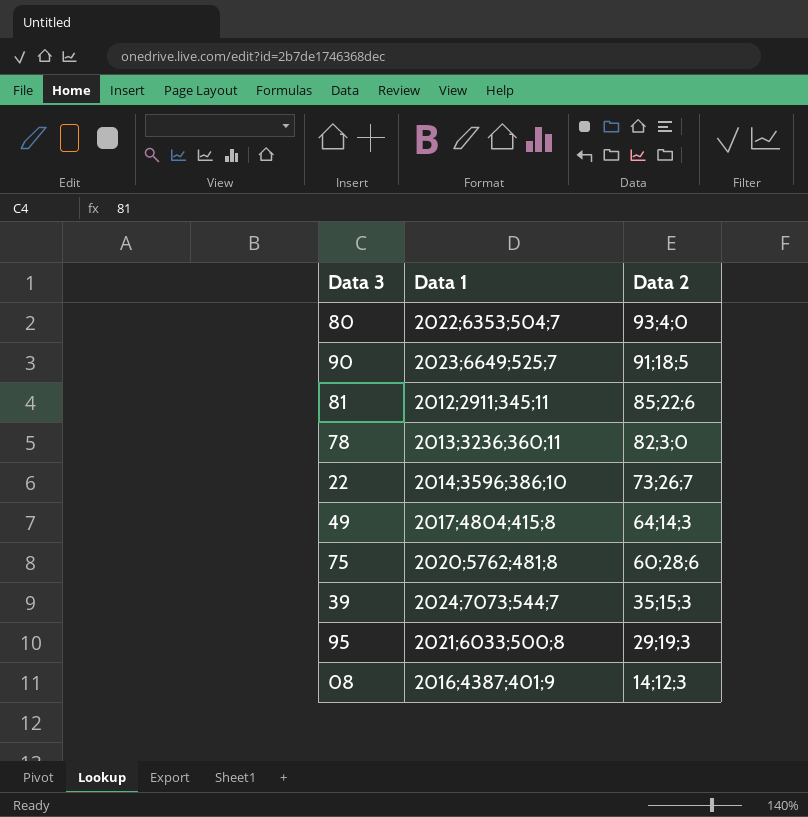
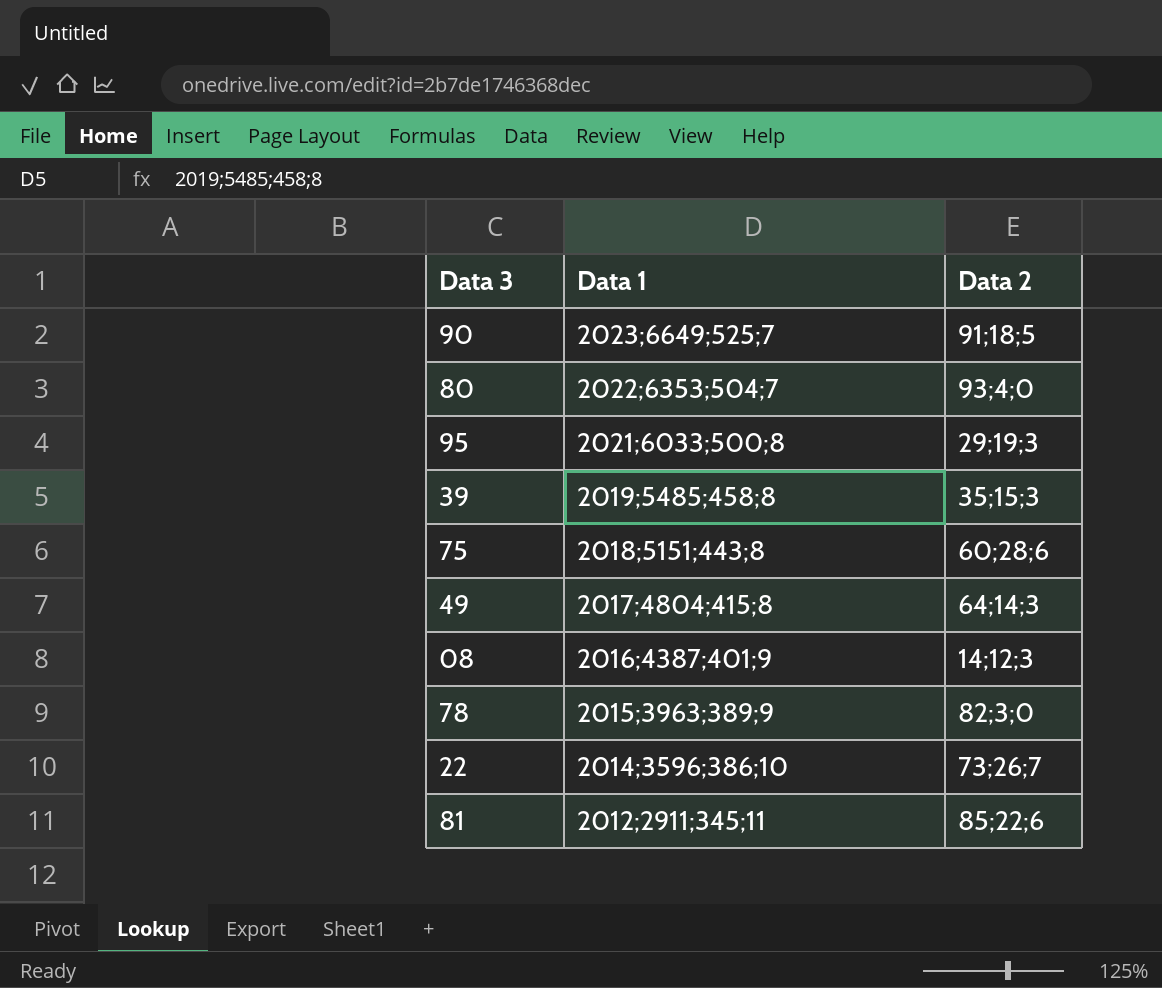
row order: Data 2 descending -> Data 1 descending
39 | Data 1: 2024;7073;544;7 -> 2019;5485;458;8
75 | Data 1: 2020;5762;481;8 -> 2018;5151;443;8
78 | Data 1: 2013;3236;360;11 -> 2015;3963;389;9

